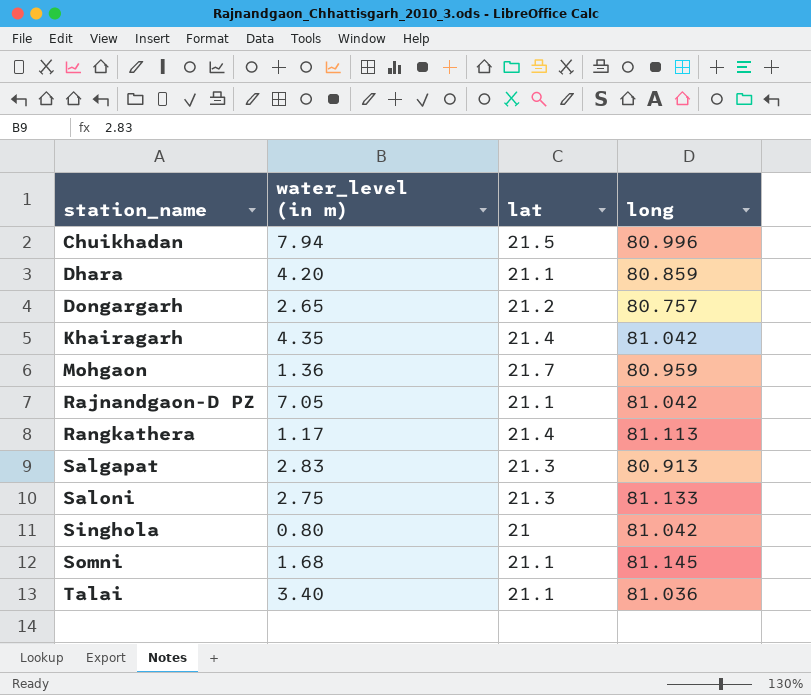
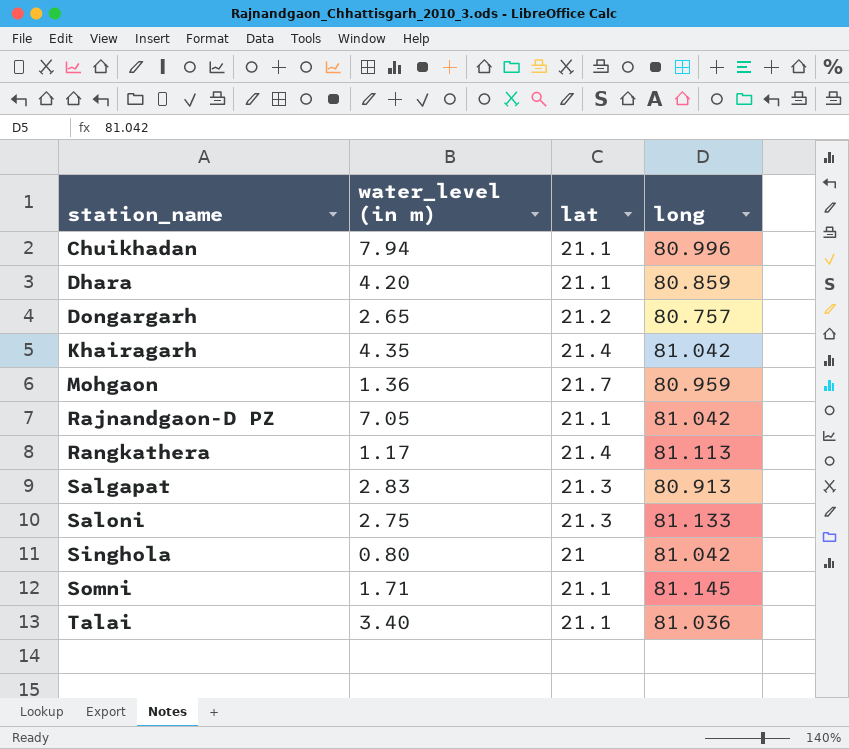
Chuikhadan | lat: 21.5 -> 21.1
Somni | water_level (in m): 1.68 -> 1.71

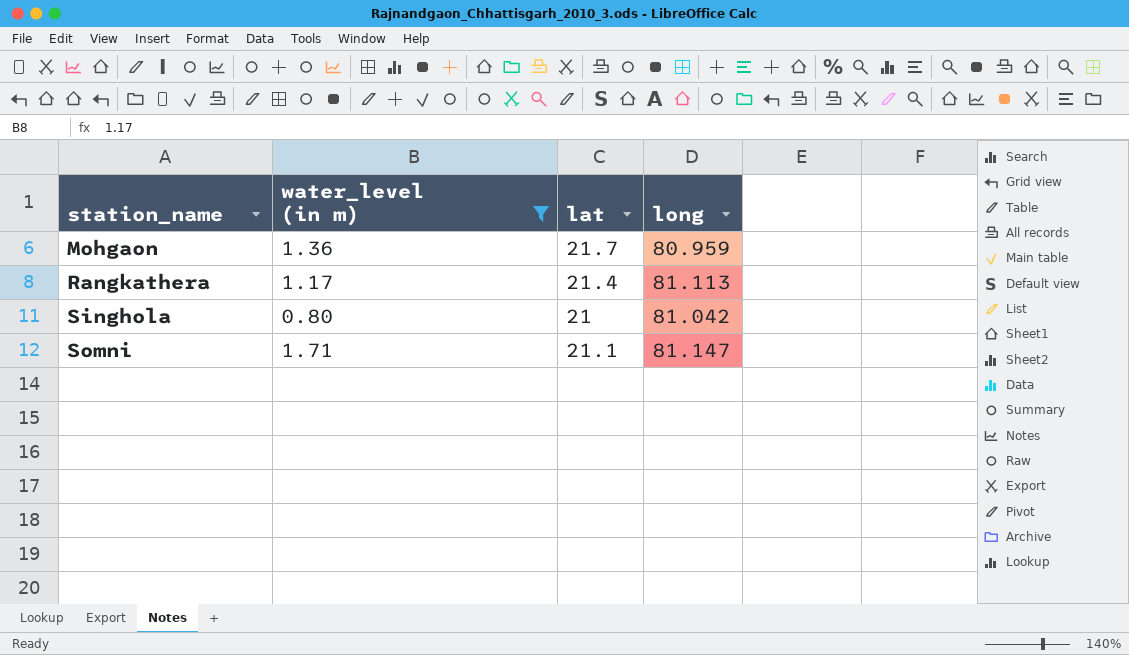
filter: none -> water_level (in m) <= 1.71
Somni | long: 81.145 -> 81.147

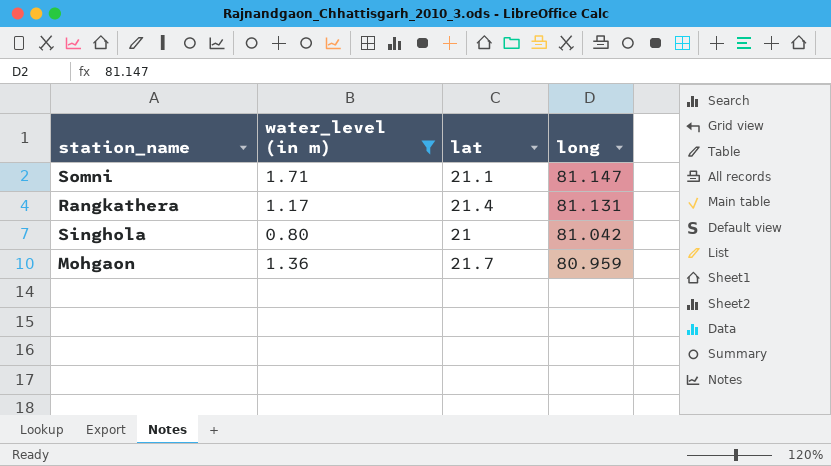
row order: station_name ascending -> long descending
Rangkathera | long: 81.113 -> 81.131

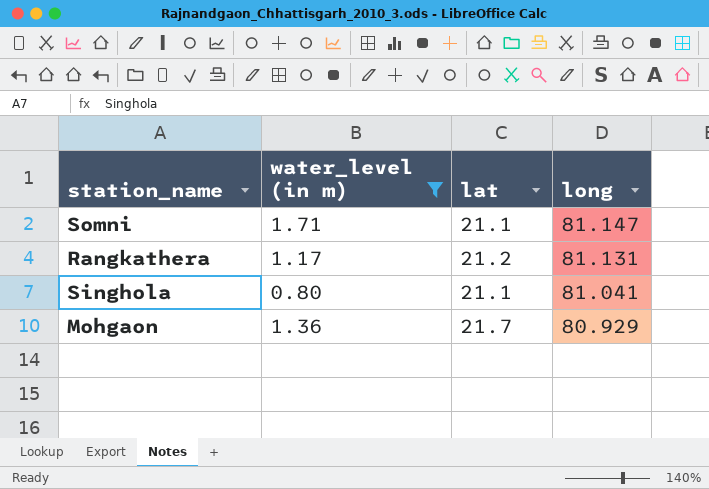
Rangkathera | lat: 21.4 -> 21.2
Singhola | lat: 21 -> 21.1
Singhola | long: 81.042 -> 81.041
Mohgaon | long: 80.959 -> 80.929

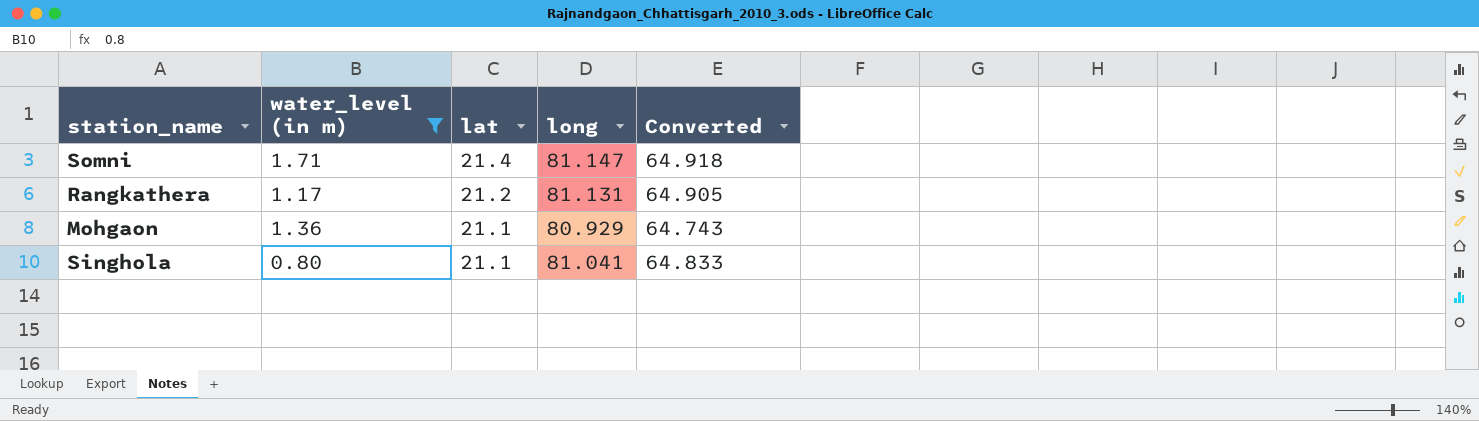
row order: long descending -> lat descending
column Converted | formula: none -> [long] * 0.8
Somni | lat: 21.1 -> 21.4
Mohgaon | lat: 21.7 -> 21.1

